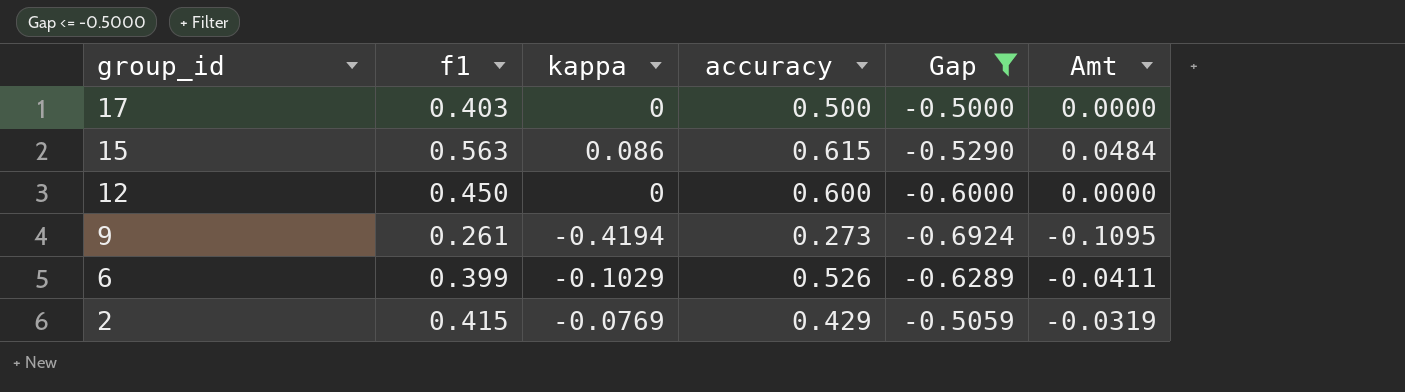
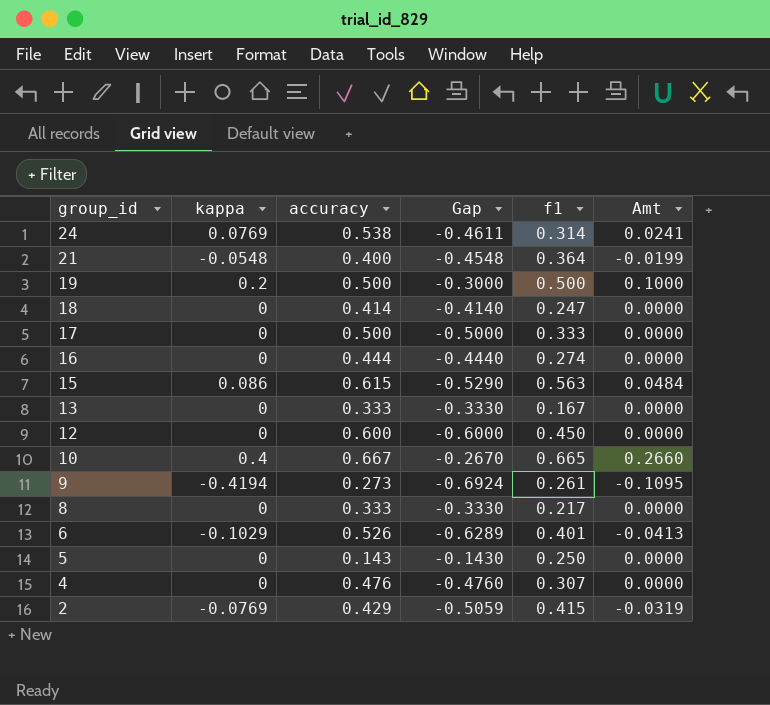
filter: Gap <= -0.5000 -> none
column f1 | position: 2 -> 5
17 | f1: 0.403 -> 0.333
6 | f1: 0.399 -> 0.401
6 | Amt: -0.0411 -> -0.0413

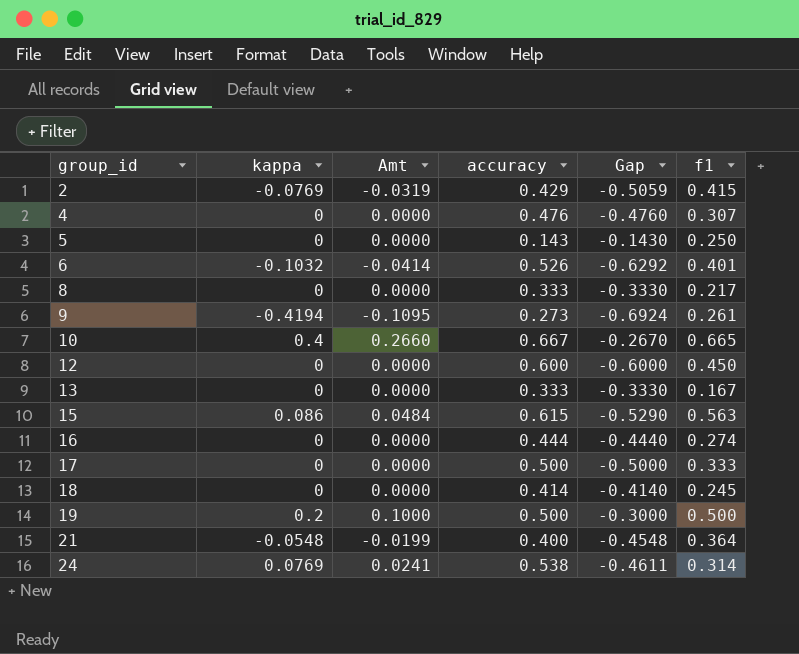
row order: group_id descending -> group_id ascending
column Amt | position: 6 -> 3
6 | kappa: -0.1029 -> -0.1032
6 | Amt: -0.0413 -> -0.0414
6 | Gap: -0.6289 -> -0.6292
18 | f1: 0.247 -> 0.245

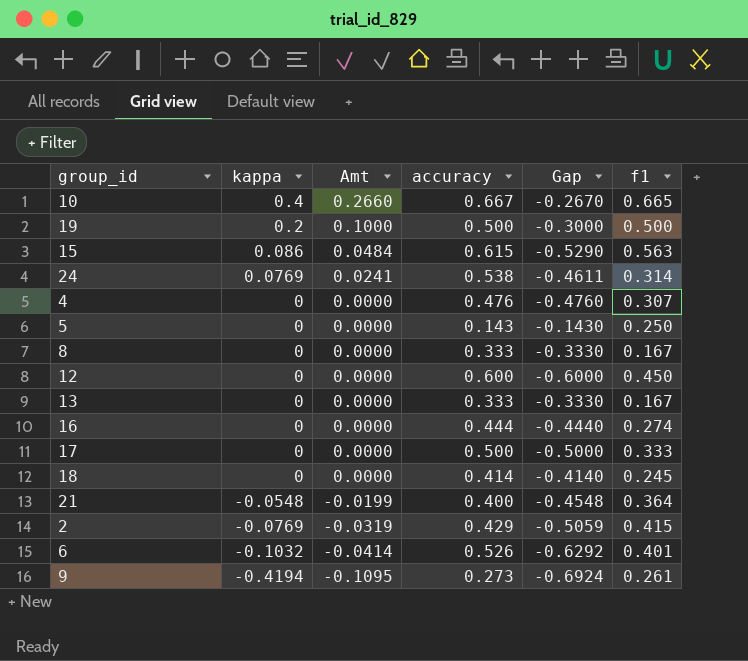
row order: group_id ascending -> kappa descending
8 | f1: 0.217 -> 0.167

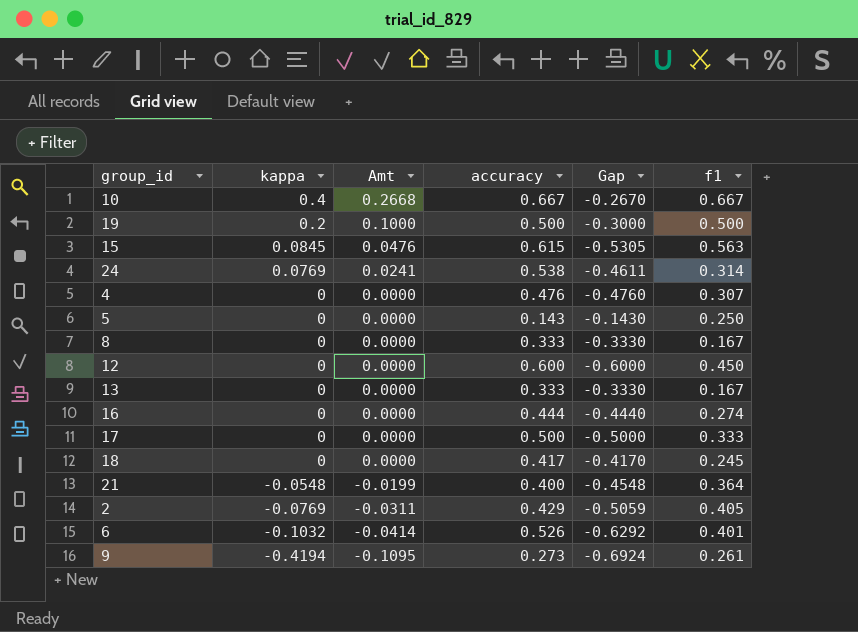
10 | Amt: 0.2660 -> 0.2668
10 | f1: 0.665 -> 0.667
15 | kappa: 0.086 -> 0.0845
15 | Amt: 0.0484 -> 0.0476
15 | Gap: -0.5290 -> -0.5305
18 | accuracy: 0.414 -> 0.417
18 | Gap: -0.4140 -> -0.4170
2 | Amt: -0.0319 -> -0.0311
2 | f1: 0.415 -> 0.405

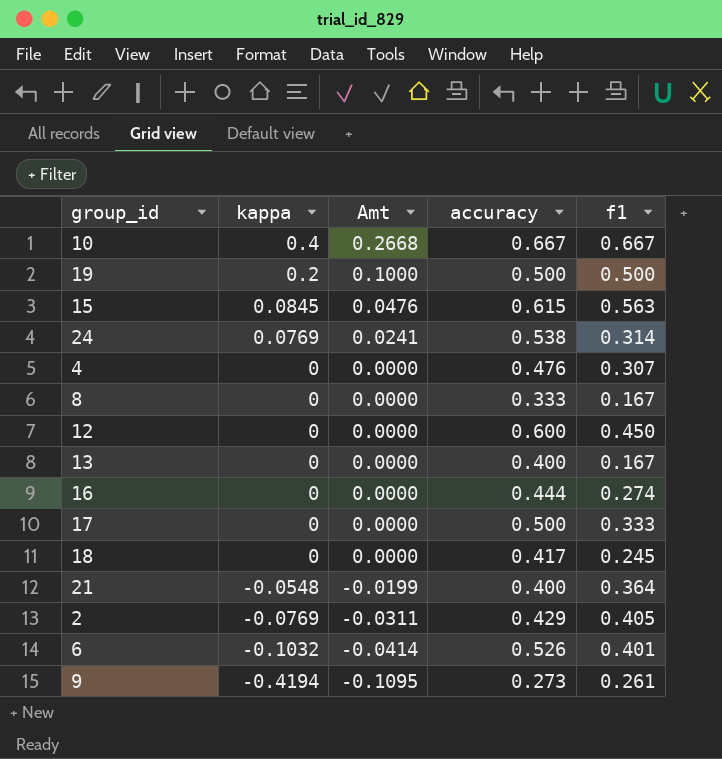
column Gap | formula: [kappa] - [accuracy] -> none
row 5: 0 | 0.0000 | 0.143 | -0.1430 | 0.250 -> none
13 | accuracy: 0.333 -> 0.400

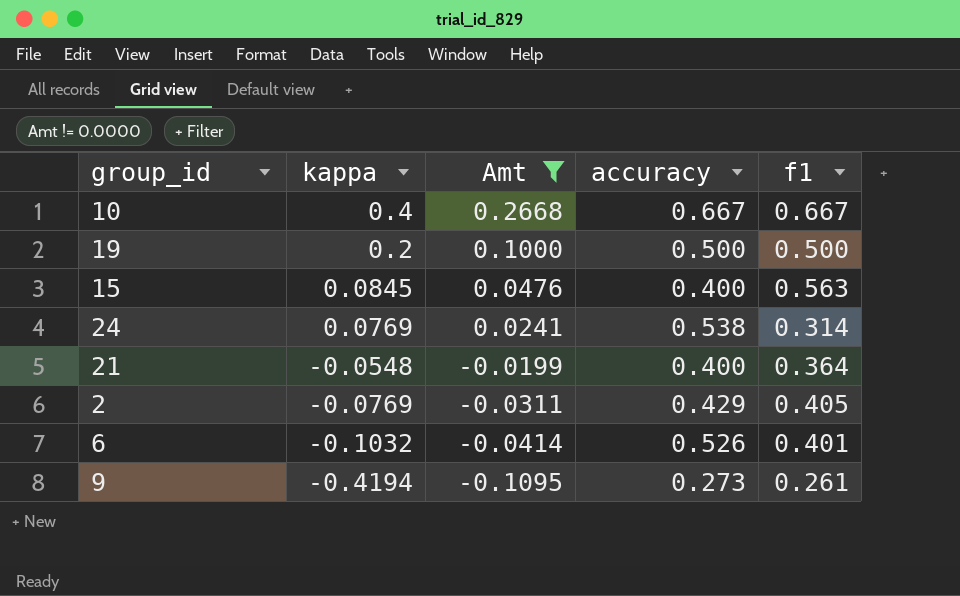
filter: none -> Amt != 0.0000
15 | accuracy: 0.615 -> 0.400

